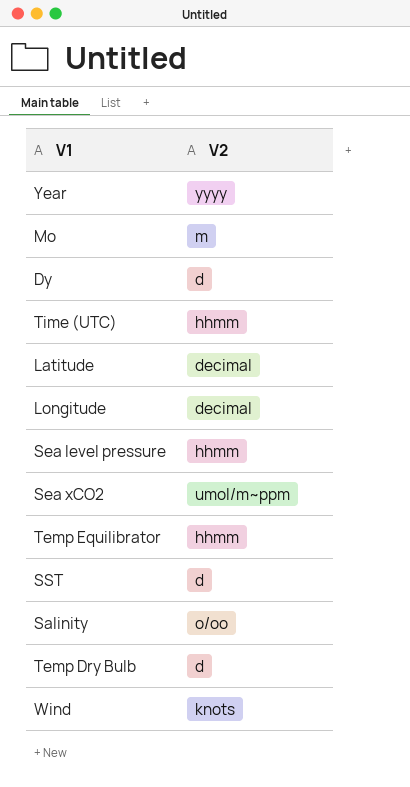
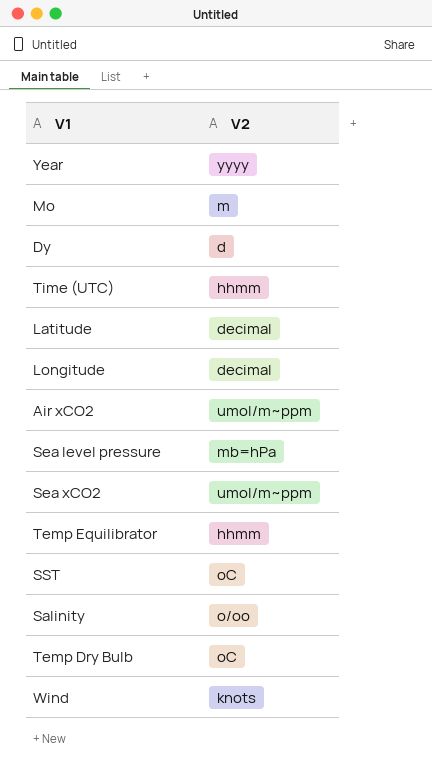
row Air xCO2: none -> umol/m~ppm
Sea level pressure | V2: hhmm -> mb=hPa
SST | V2: d -> oC
Temp Dry Bulb | V2: d -> oC

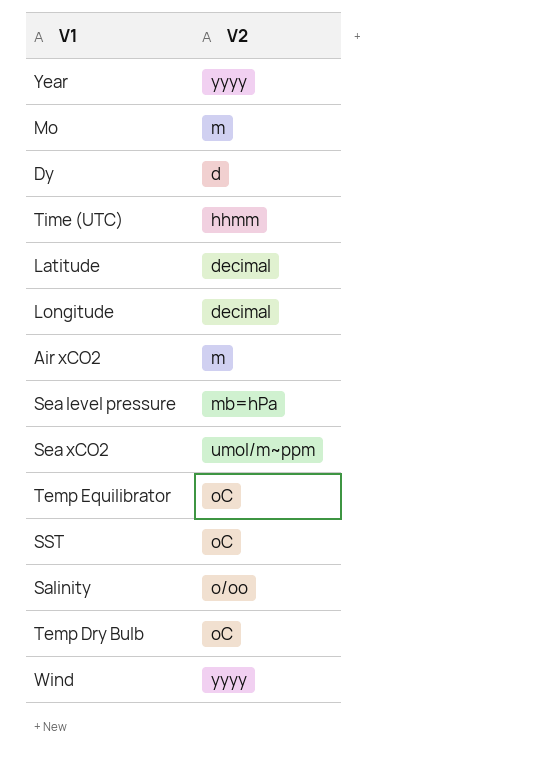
Air xCO2 | V2: umol/m~ppm -> m
Temp Equilibrator | V2: hhmm -> oC
Wind | V2: knots -> yyyy

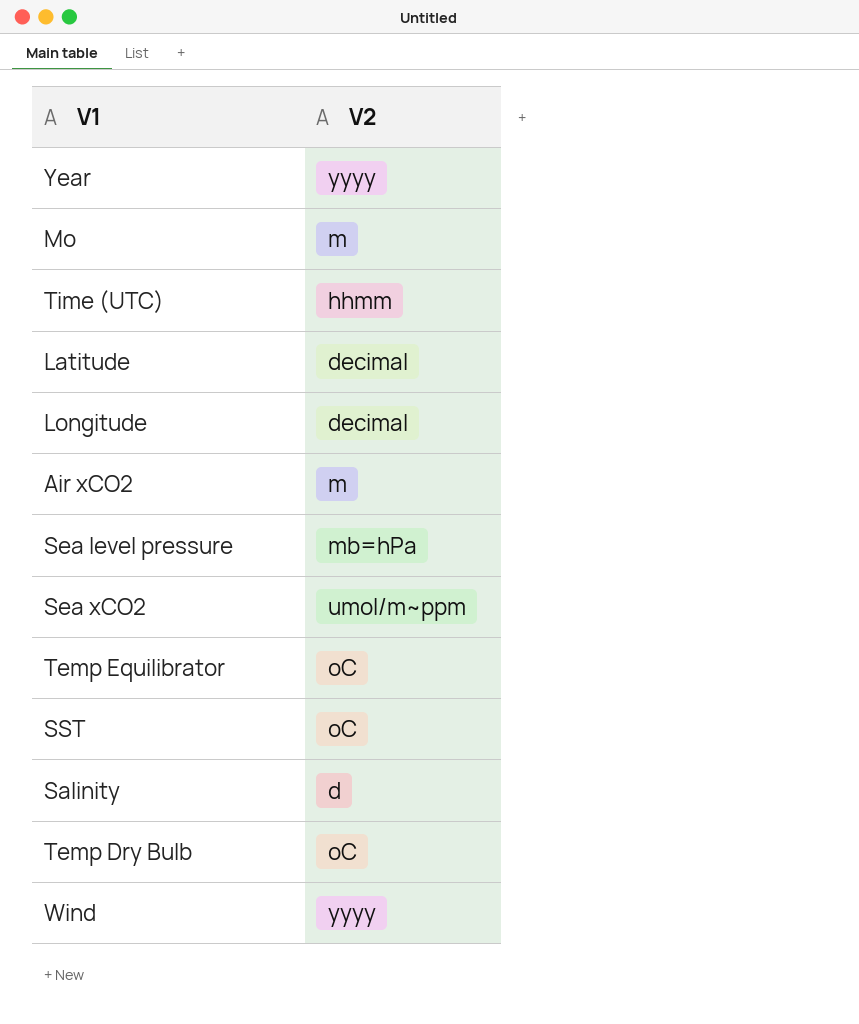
row Dy: d -> none
Salinity | V2: o/oo -> d

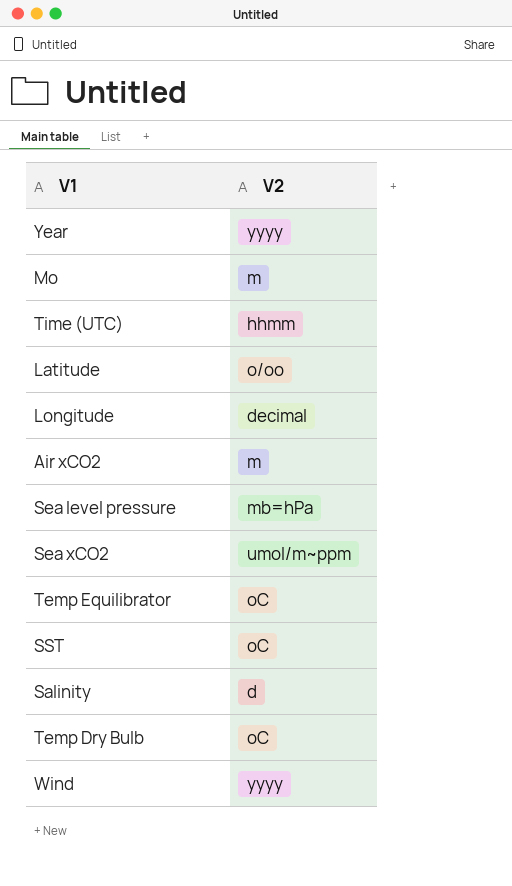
Latitude | V2: decimal -> o/oo

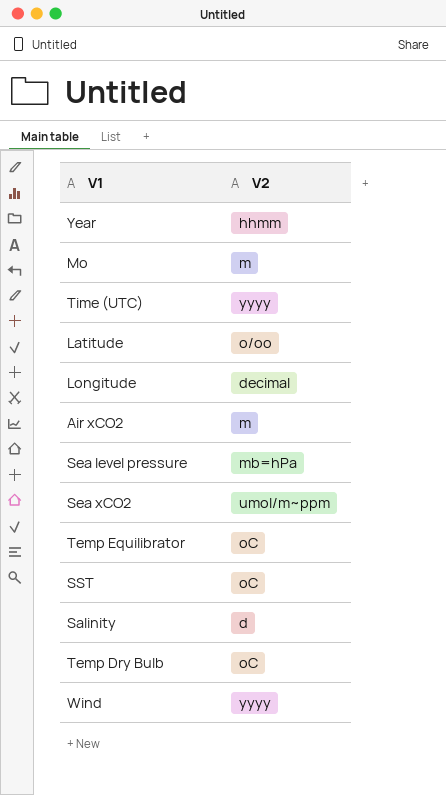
Year | V2: yyyy -> hhmm
Time (UTC) | V2: hhmm -> yyyy

